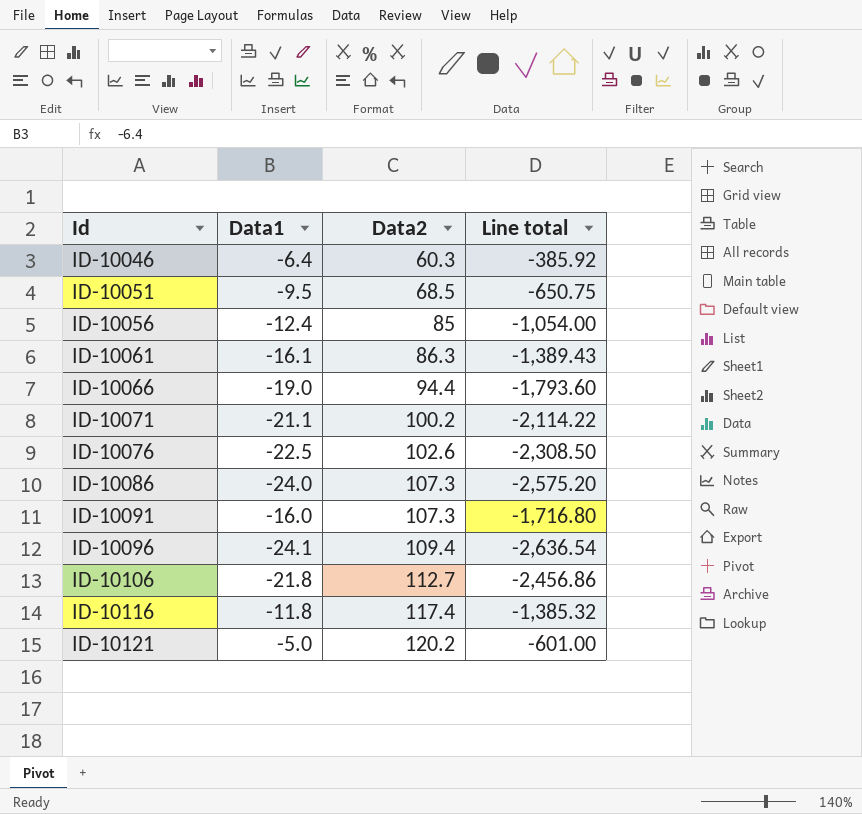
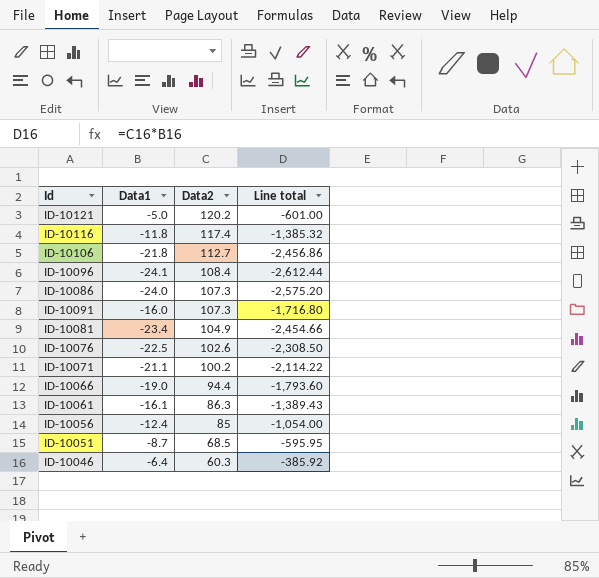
row order: Id ascending -> Data2 descending
ID-10096 | Data2: 109.4 -> 108.4
ID-10096 | Line total: -2,636.54 -> -2,612.44
row ID-10081: none -> -23.4 | 104.9 | -2,454.66
ID-10051 | Data1: -9.5 -> -8.7
ID-10051 | Line total: -650.75 -> -595.95

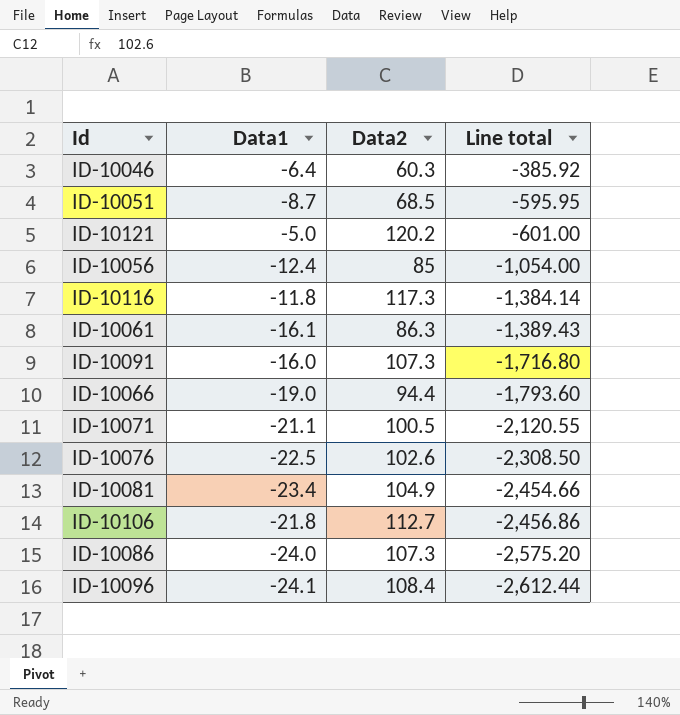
row order: Data2 descending -> Line total descending
ID-10116 | Data2: 117.4 -> 117.3
ID-10116 | Line total: -1,385.32 -> -1,384.14
ID-10071 | Data2: 100.2 -> 100.5
ID-10071 | Line total: -2,114.22 -> -2,120.55

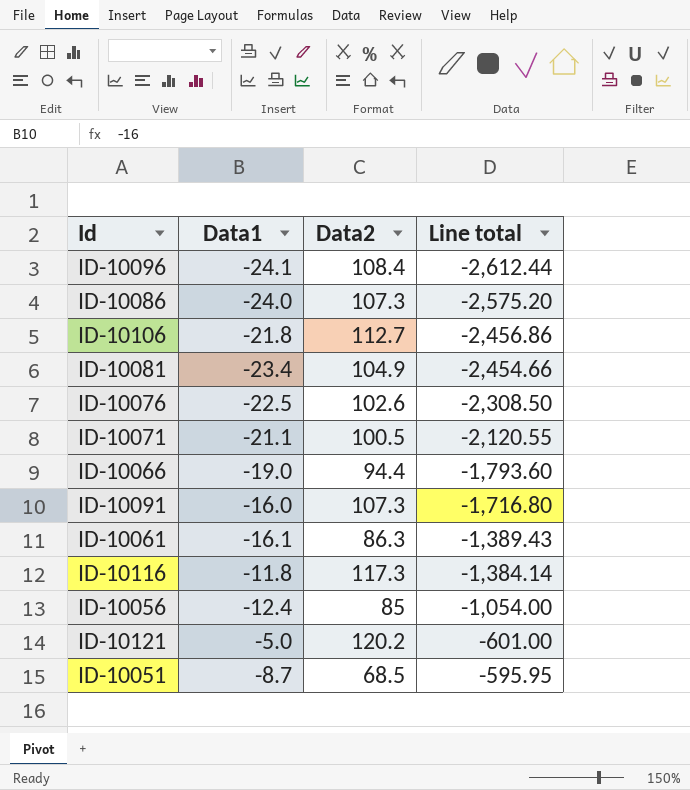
row order: Line total descending -> Line total ascending
row ID-10046: -6.4 | 60.3 | -385.92 -> none

